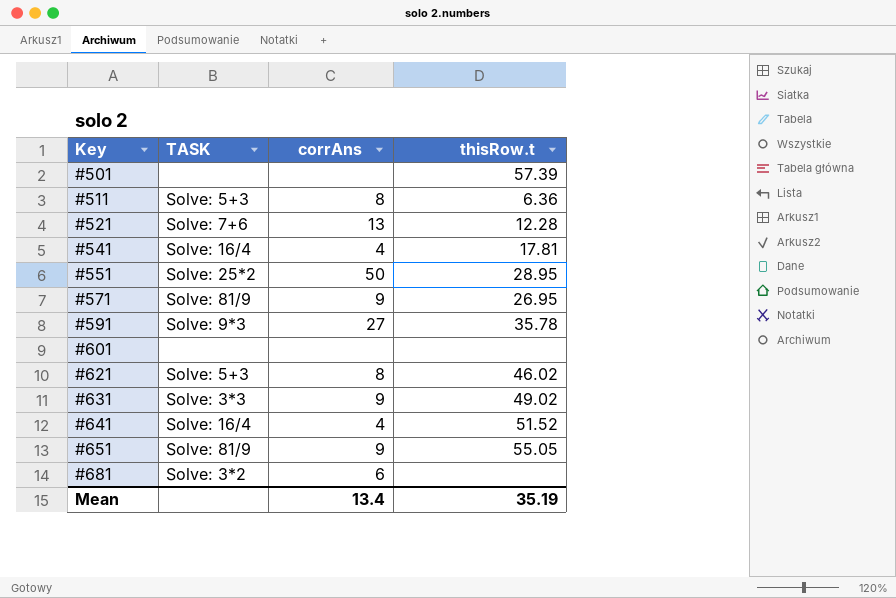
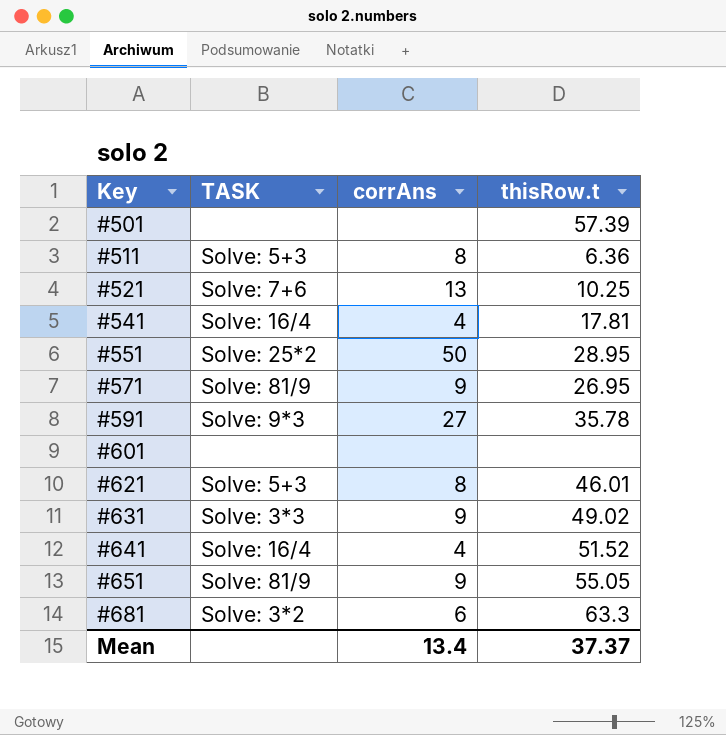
#521 | thisRow.t: 12.28 -> 10.25
#621 | thisRow.t: 46.02 -> 46.01
#681 | thisRow.t: none -> 63.3
Mean | thisRow.t: 35.19 -> 37.37

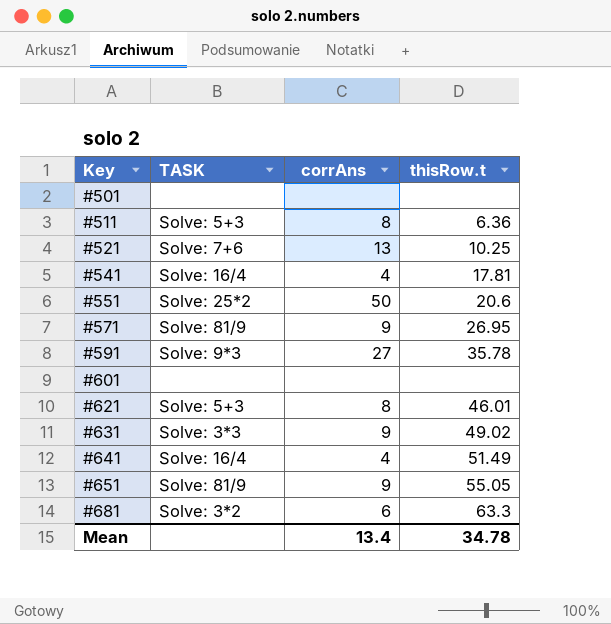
#501 | thisRow.t: 57.39 -> none
#551 | thisRow.t: 28.95 -> 20.6
#641 | thisRow.t: 51.52 -> 51.49
Mean | thisRow.t: 37.37 -> 34.78

